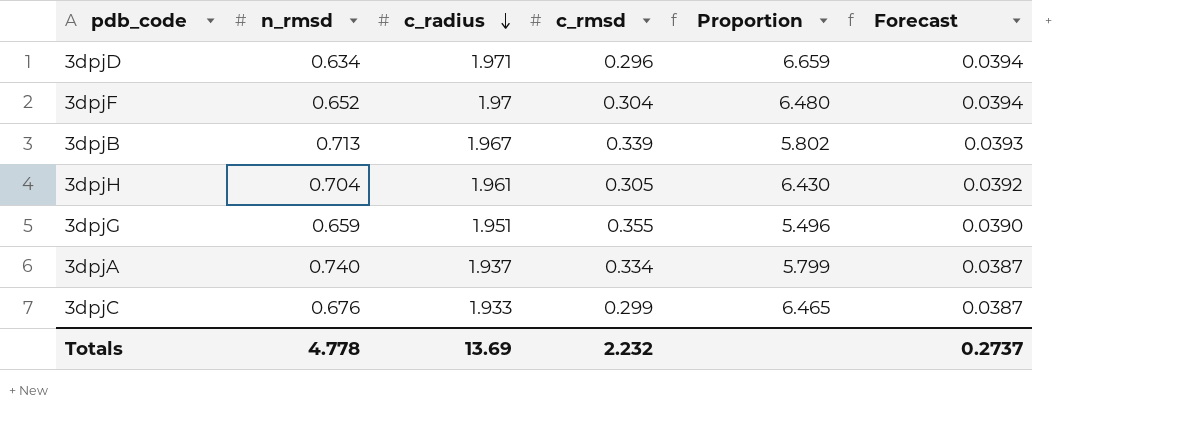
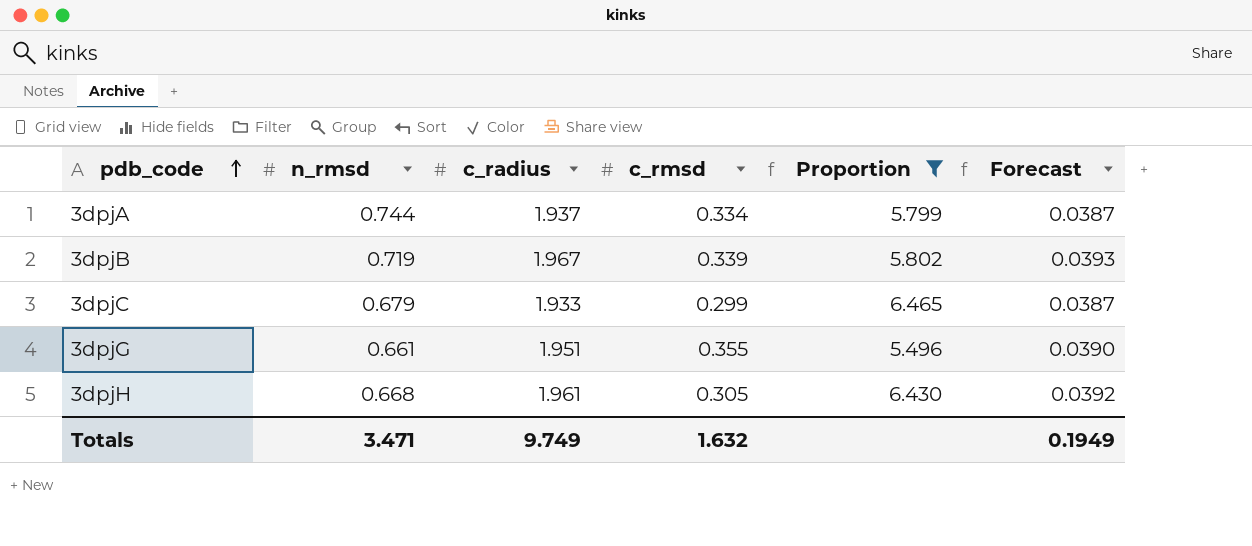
filter: none -> Proportion <= 6.465
row order: c_radius descending -> pdb_code ascending
3dpjA | n_rmsd: 0.740 -> 0.744
3dpjB | n_rmsd: 0.713 -> 0.719
3dpjC | n_rmsd: 0.676 -> 0.679
3dpjG | n_rmsd: 0.659 -> 0.661
3dpjH | n_rmsd: 0.704 -> 0.668
Totals | n_rmsd: 4.778 -> 3.471
Totals | c_radius: 13.69 -> 9.749
Totals | c_rmsd: 2.232 -> 1.632
Totals | Forecast: 0.2737 -> 0.1949

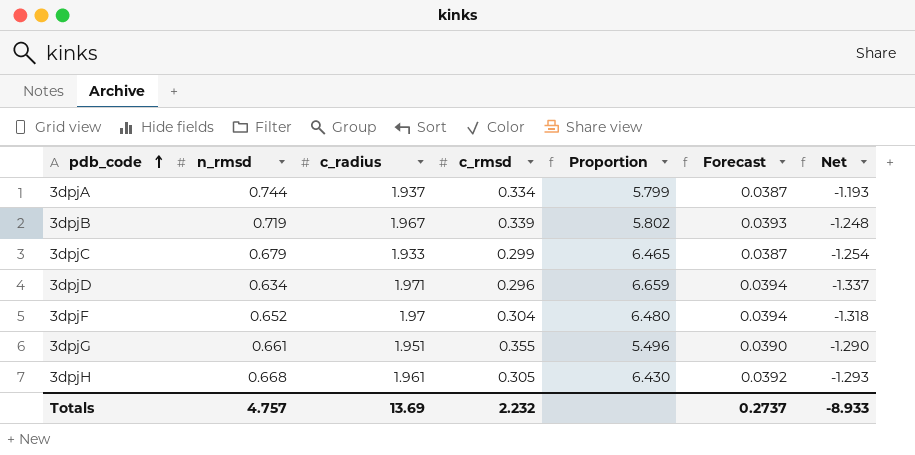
filter: Proportion <= 6.465 -> none
column Net | formula: none -> [n_rmsd] - [c_radius]
Totals | n_rmsd: 3.471 -> 4.757
Totals | c_radius: 9.749 -> 13.69
Totals | c_rmsd: 1.632 -> 2.232
Totals | Forecast: 0.1949 -> 0.2737

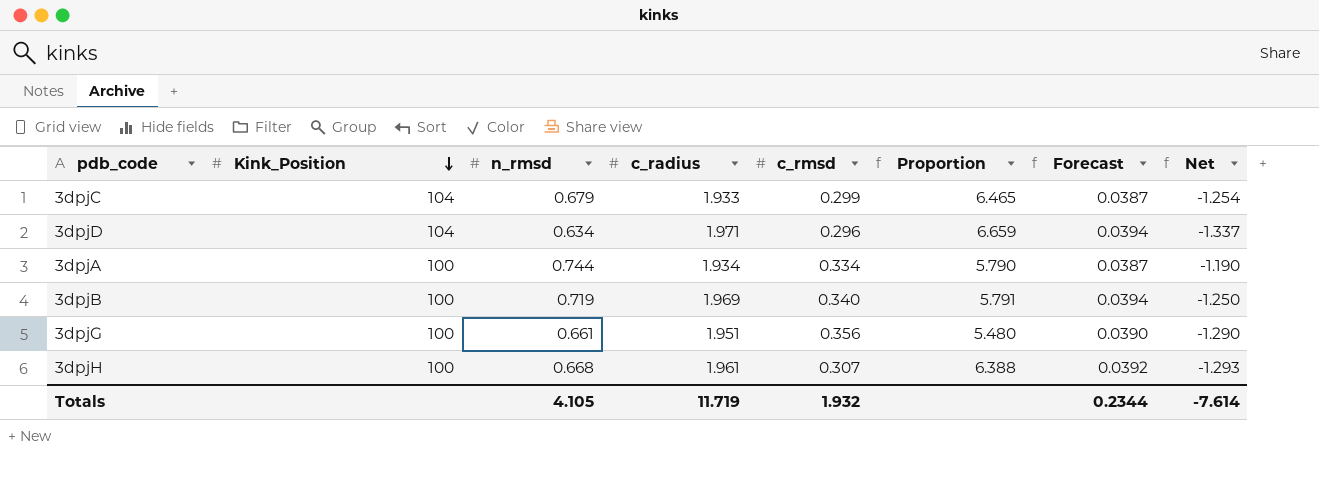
row order: pdb_code ascending -> Kink_Position descending
column Kink_Position | position: none -> 2
row 3dpjF: 0.652 | 1.97 | 0.304 | 6.480 | 0.0394 | -1.318 -> none
3dpjA | c_radius: 1.937 -> 1.934
3dpjA | Proportion: 5.799 -> 5.790
3dpjA | Net: -1.193 -> -1.190
3dpjB | c_radius: 1.967 -> 1.969
3dpjB | c_rmsd: 0.339 -> 0.340
3dpjB | Proportion: 5.802 -> 5.791
3dpjB | Forecast: 0.0393 -> 0.0394
3dpjB | Net: -1.248 -> -1.250
3dpjG | c_rmsd: 0.355 -> 0.356
3dpjG | Proportion: 5.496 -> 5.480
3dpjH | c_rmsd: 0.305 -> 0.307
3dpjH | Proportion: 6.430 -> 6.388
Totals | n_rmsd: 4.757 -> 4.105
Totals | c_radius: 13.69 -> 11.719
Totals | c_rmsd: 2.232 -> 1.932
Totals | Forecast: 0.2737 -> 0.2344
Totals | Net: -8.933 -> -7.614

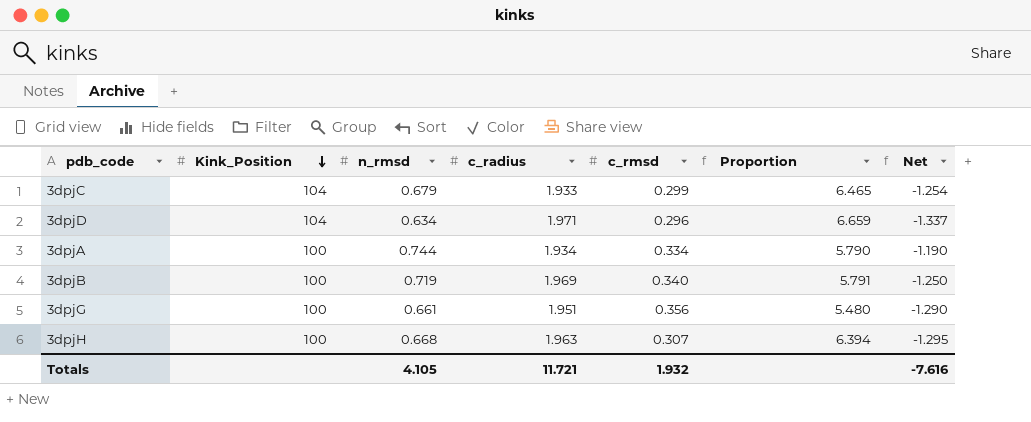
column Forecast | formula: [c_radius] * 0.02 -> none
3dpjH | c_radius: 1.961 -> 1.963
3dpjH | Proportion: 6.388 -> 6.394
3dpjH | Net: -1.293 -> -1.295
Totals | c_radius: 11.719 -> 11.721
Totals | Net: -7.614 -> -7.616

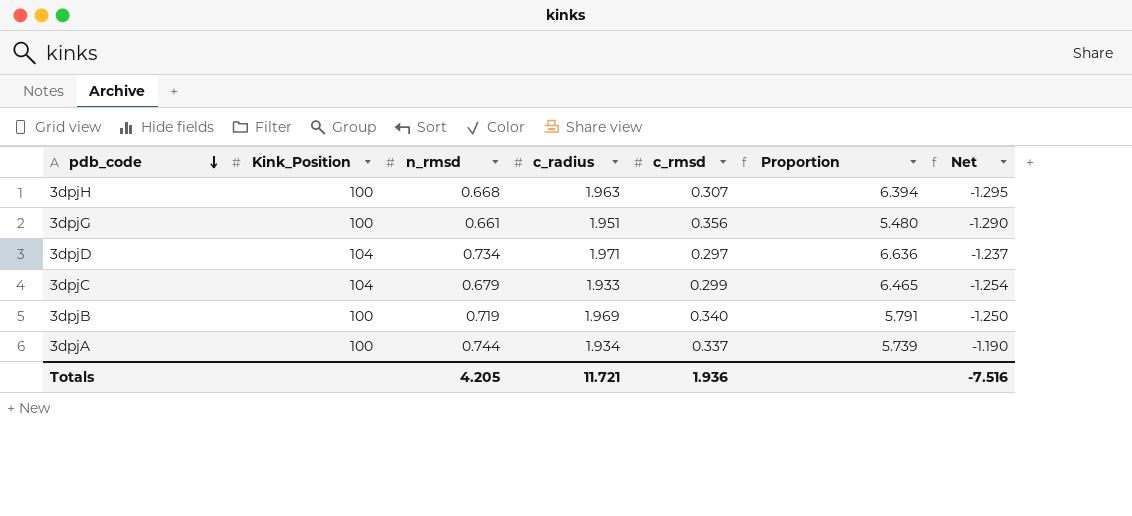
row order: Kink_Position descending -> pdb_code descending
3dpjD | n_rmsd: 0.634 -> 0.734
3dpjD | c_rmsd: 0.296 -> 0.297
3dpjD | Proportion: 6.659 -> 6.636
3dpjD | Net: -1.337 -> -1.237
3dpjA | c_rmsd: 0.334 -> 0.337
3dpjA | Proportion: 5.790 -> 5.739
Totals | n_rmsd: 4.105 -> 4.205
Totals | c_rmsd: 1.932 -> 1.936
Totals | Net: -7.616 -> -7.516

